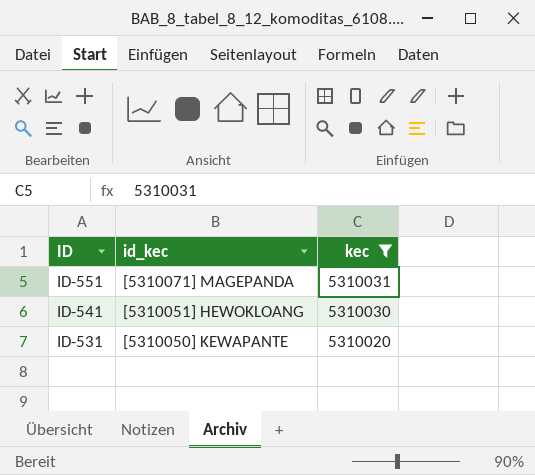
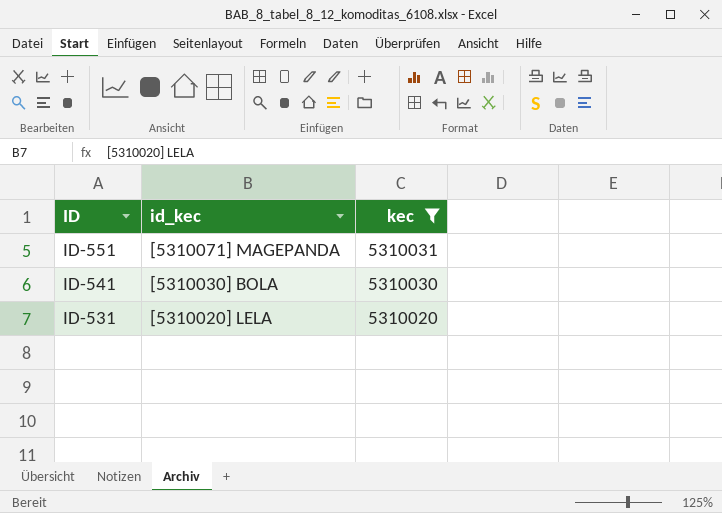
ID-541 | id_kec: [5310051] HEWOKLOANG -> [5310030] BOLA
ID-531 | id_kec: [5310050] KEWAPANTE -> [5310020] LELA

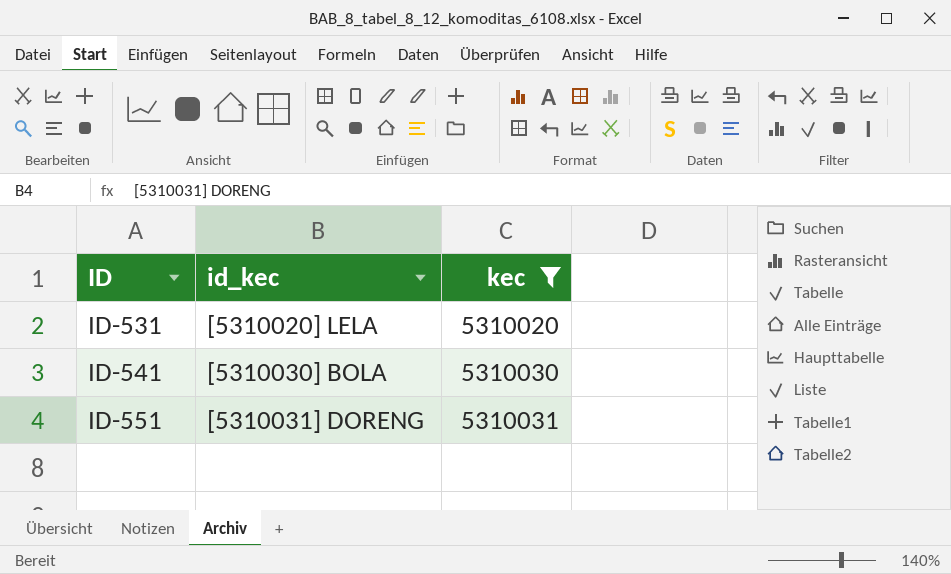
row order: ID descending -> ID ascending
ID-551 | id_kec: [5310071] MAGEPANDA -> [5310031] DORENG

